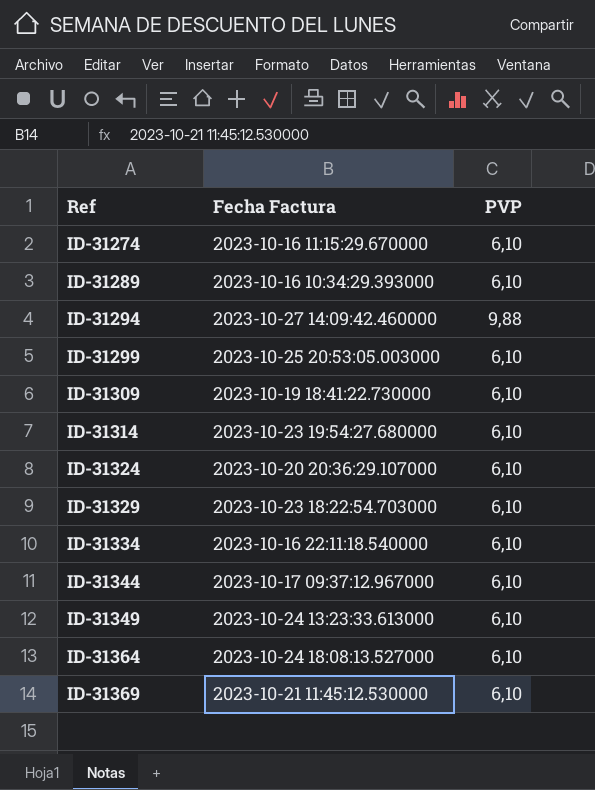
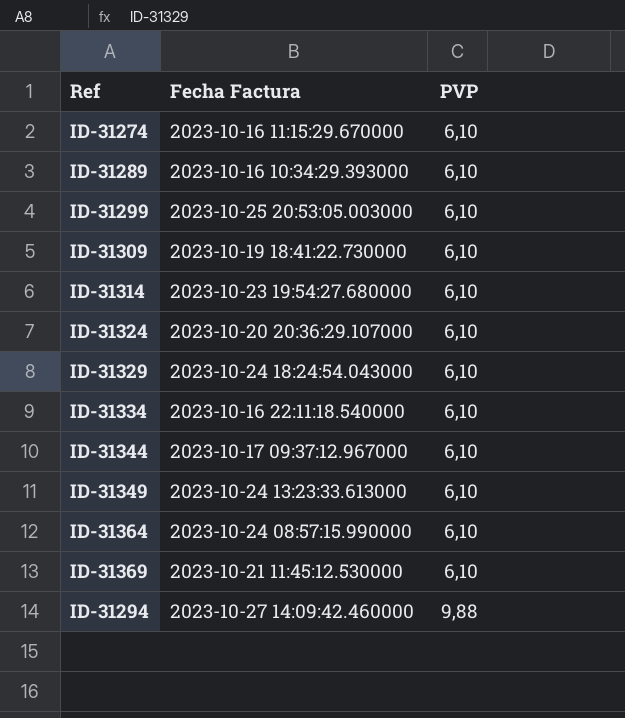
row order: Ref ascending -> PVP ascending
ID-31329 | Fecha Factura: 2023-10-23 18:22:54.703000 -> 2023-10-24 18:24:54.043000
ID-31364 | Fecha Factura: 2023-10-24 18:08:13.527000 -> 2023-10-24 08:57:15.990000

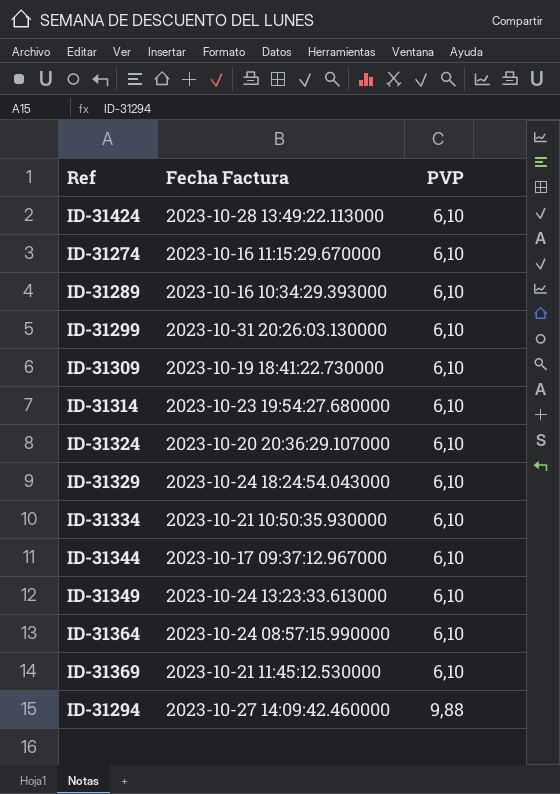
row ID-31424: none -> 2023-10-28 13:49:22.113000 | 6,10
ID-31299 | Fecha Factura: 2023-10-25 20:53:05.003000 -> 2023-10-31 20:26:03.130000
ID-31334 | Fecha Factura: 2023-10-16 22:11:18.540000 -> 2023-10-21 10:50:35.930000

